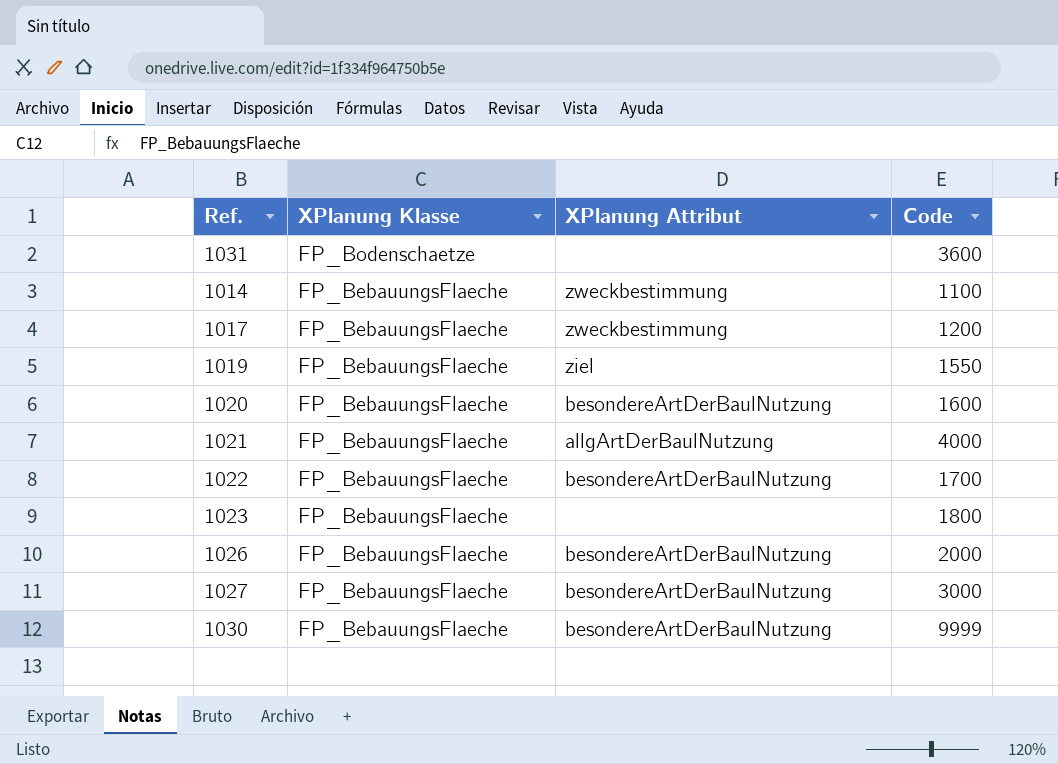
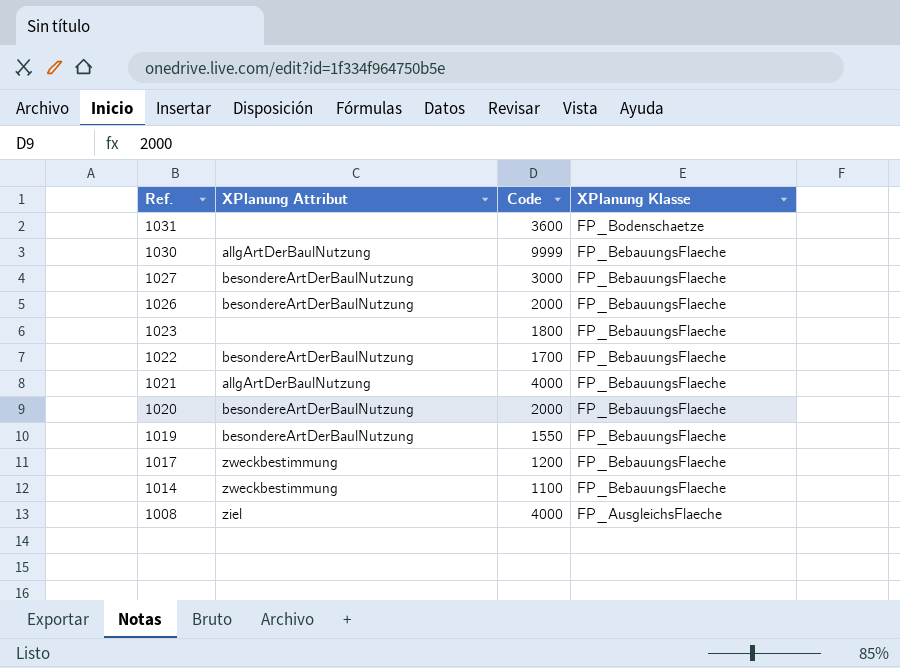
row order: XPlanung Klasse descending -> Ref. descending
column XPlanung Klasse | position: 2 -> 4
1030 | XPlanung Attribut: besondereArtDerBaulNutzung -> allgArtDerBaulNutzung
1020 | Code: 1600 -> 2000
1019 | XPlanung Attribut: ziel -> besondereArtDerBaulNutzung
row 1008: none -> ziel | 4000 | FP_AusgleichsFlaeche

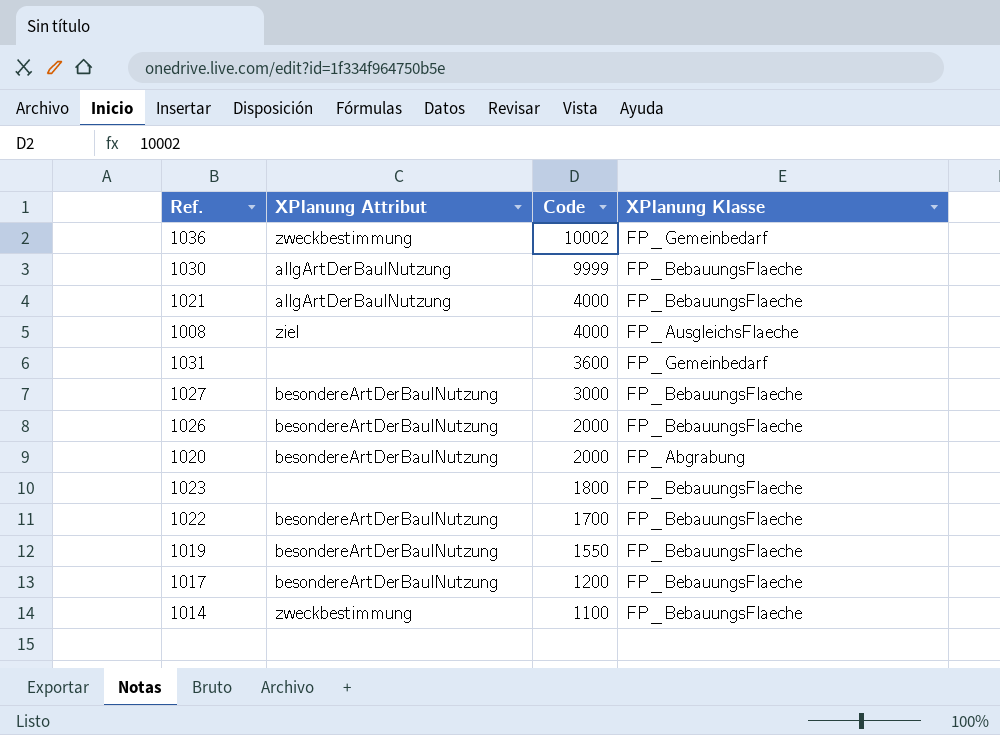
row order: Ref. descending -> Code descending
row 1036: none -> zweckbestimmung | 10002 | FP_Gemeinbedarf
1031 | XPlanung Klasse: FP_Bodenschaetze -> FP_Gemeinbedarf
1020 | XPlanung Klasse: FP_BebauungsFlaeche -> FP_Abgrabung
1017 | XPlanung Attribut: zweckbestimmung -> besondereArtDerBaulNutzung

